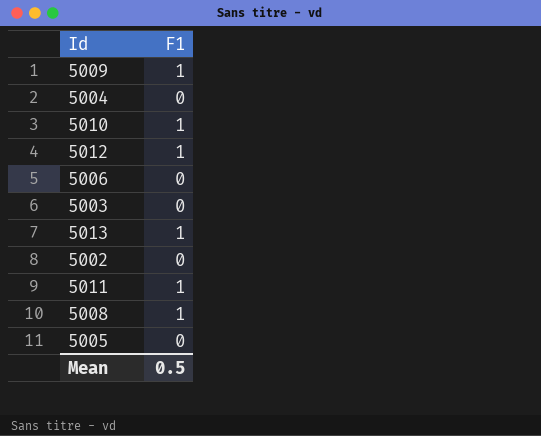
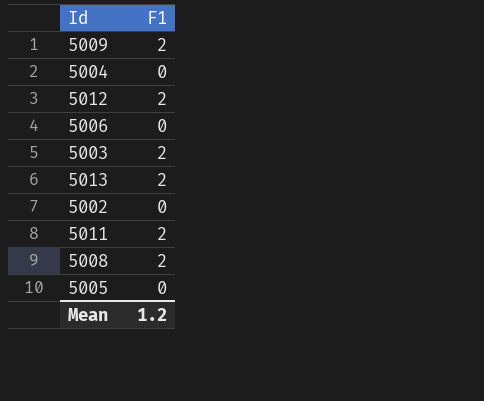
row 5010: 1 -> none
5009 | F1: 1 -> 2
5012 | F1: 1 -> 2
5003 | F1: 0 -> 2
5013 | F1: 1 -> 2
5011 | F1: 1 -> 2
5008 | F1: 1 -> 2
Mean | F1: 0.5 -> 1.2

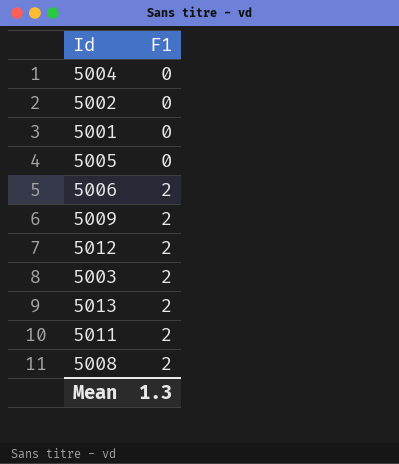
row order: none -> F1 ascending
row 5001: none -> 0
5006 | F1: 0 -> 2
Mean | F1: 1.2 -> 1.3

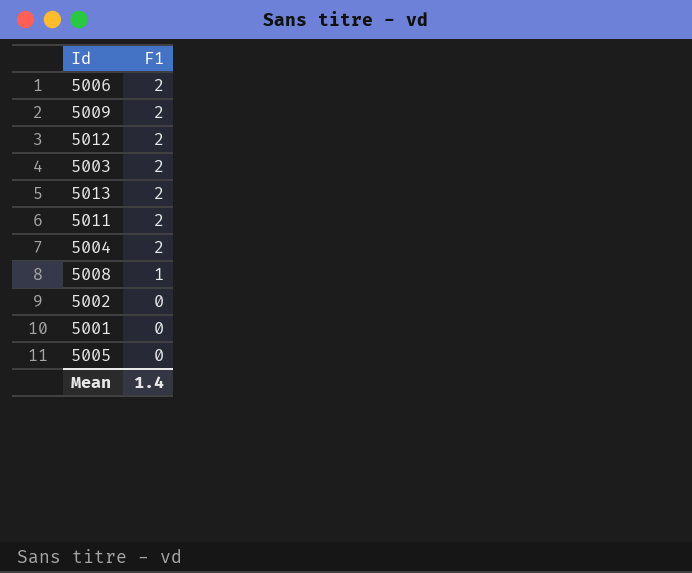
row order: F1 ascending -> F1 descending
5004 | F1: 0 -> 2
5008 | F1: 2 -> 1
Mean | F1: 1.3 -> 1.4

